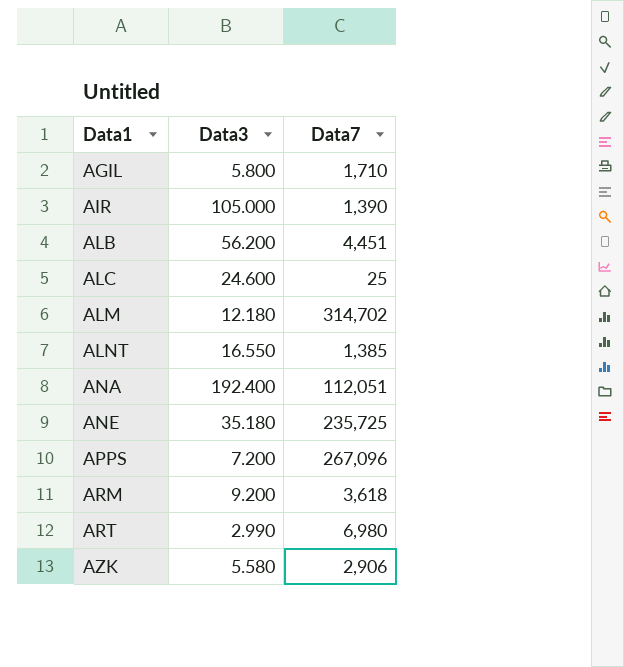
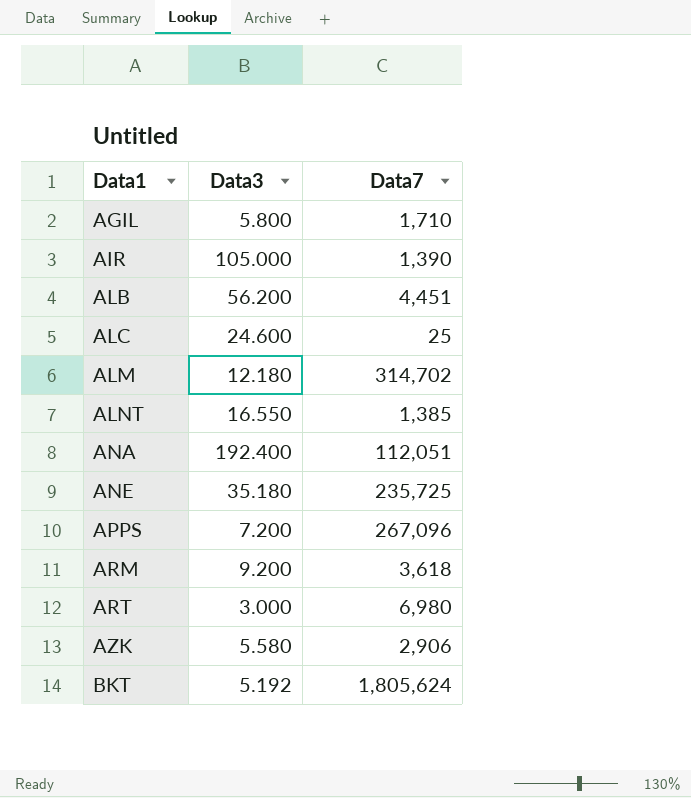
ART | Data3: 2.990 -> 3.000
row BKT: none -> 5.192 | 1,805,624

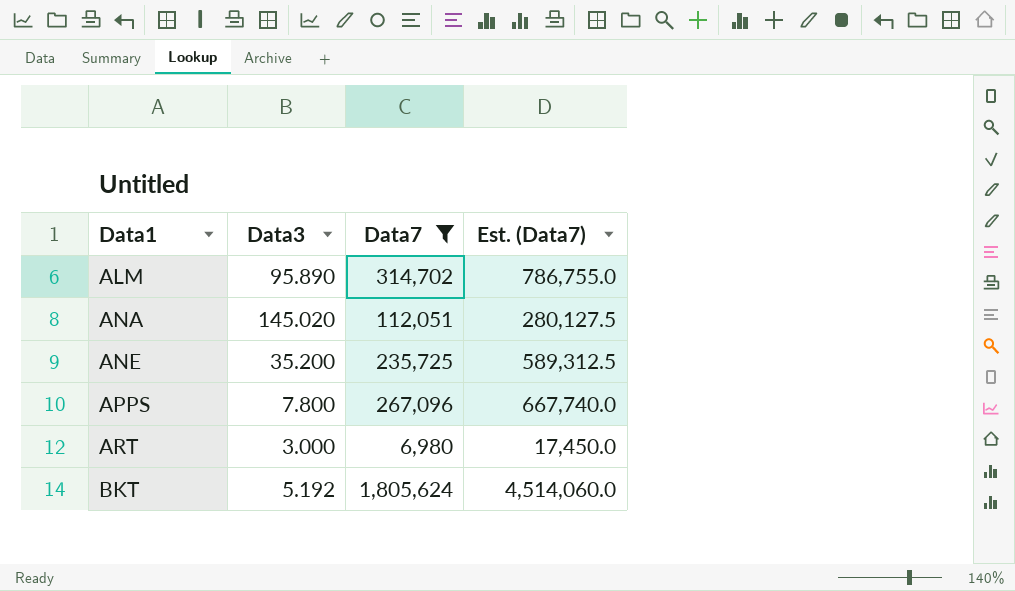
filter: none -> Data7 >= 6,980
column Est. (Data7) | formula: none -> [Data7] * 2.5
ALM | Data3: 12.180 -> 95.890
ANA | Data3: 192.400 -> 145.020
ANE | Data3: 35.180 -> 35.200
APPS | Data3: 7.200 -> 7.800

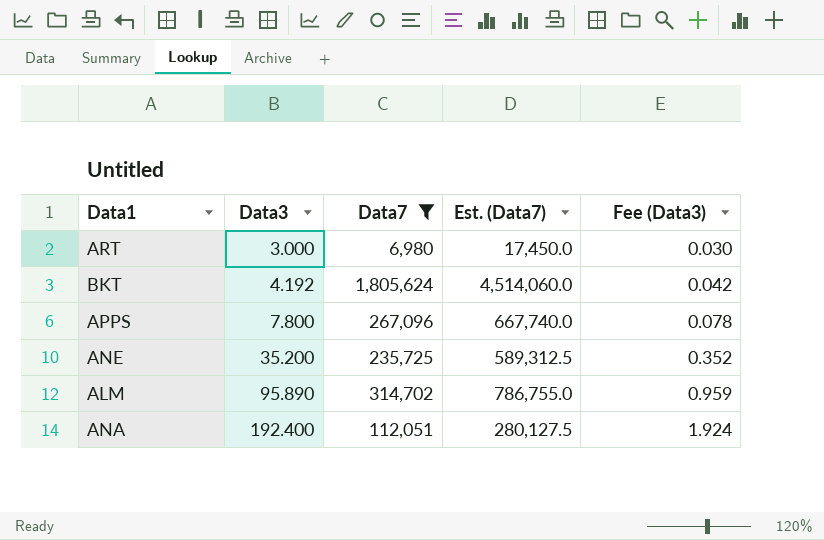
row order: Data1 ascending -> Data3 ascending
column Fee (Data3) | formula: none -> [Data3] * 0.01
BKT | Data3: 5.192 -> 4.192
ANA | Data3: 145.020 -> 192.400

